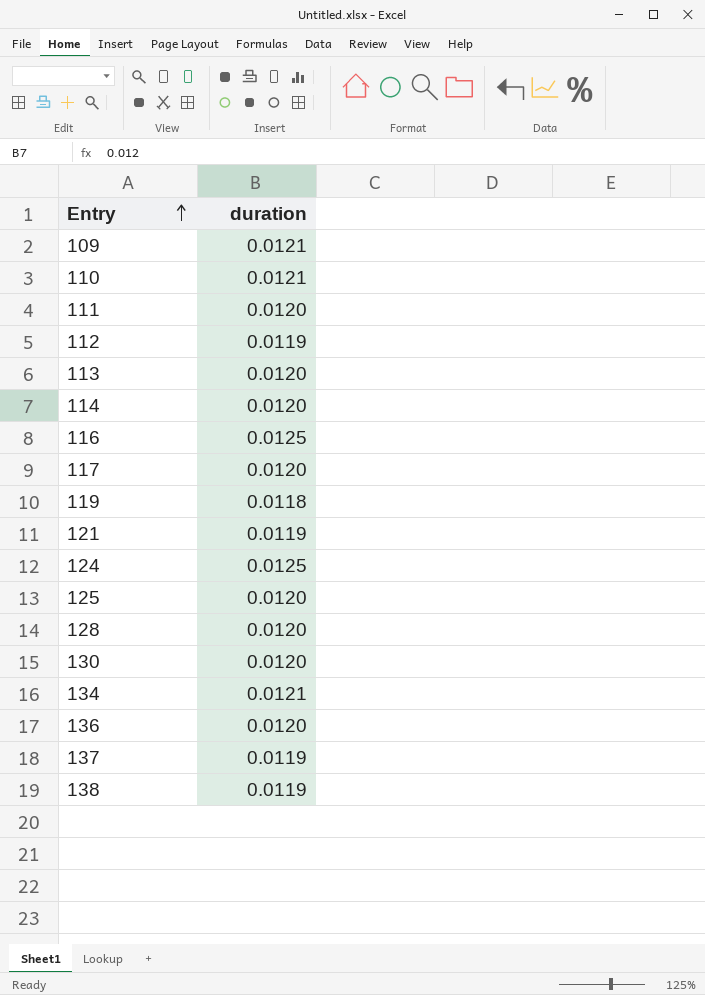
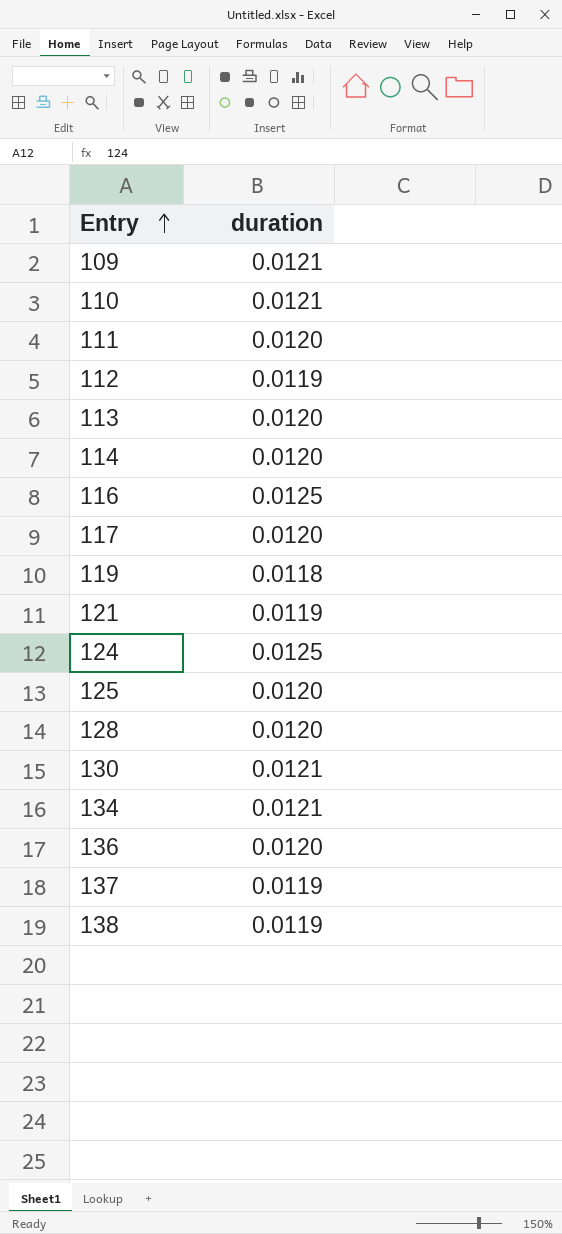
130 | duration: 0.0120 -> 0.0121

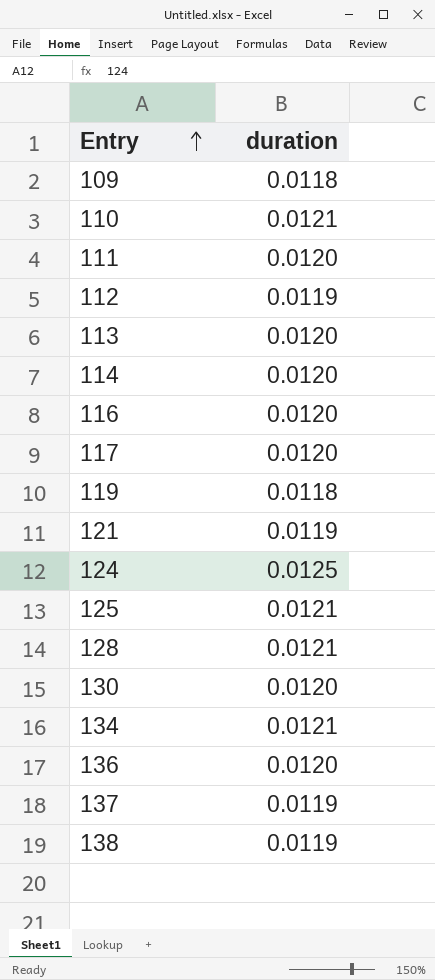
109 | duration: 0.0121 -> 0.0118
116 | duration: 0.0125 -> 0.0120
125 | duration: 0.0120 -> 0.0121
128 | duration: 0.0120 -> 0.0121
130 | duration: 0.0121 -> 0.0120

